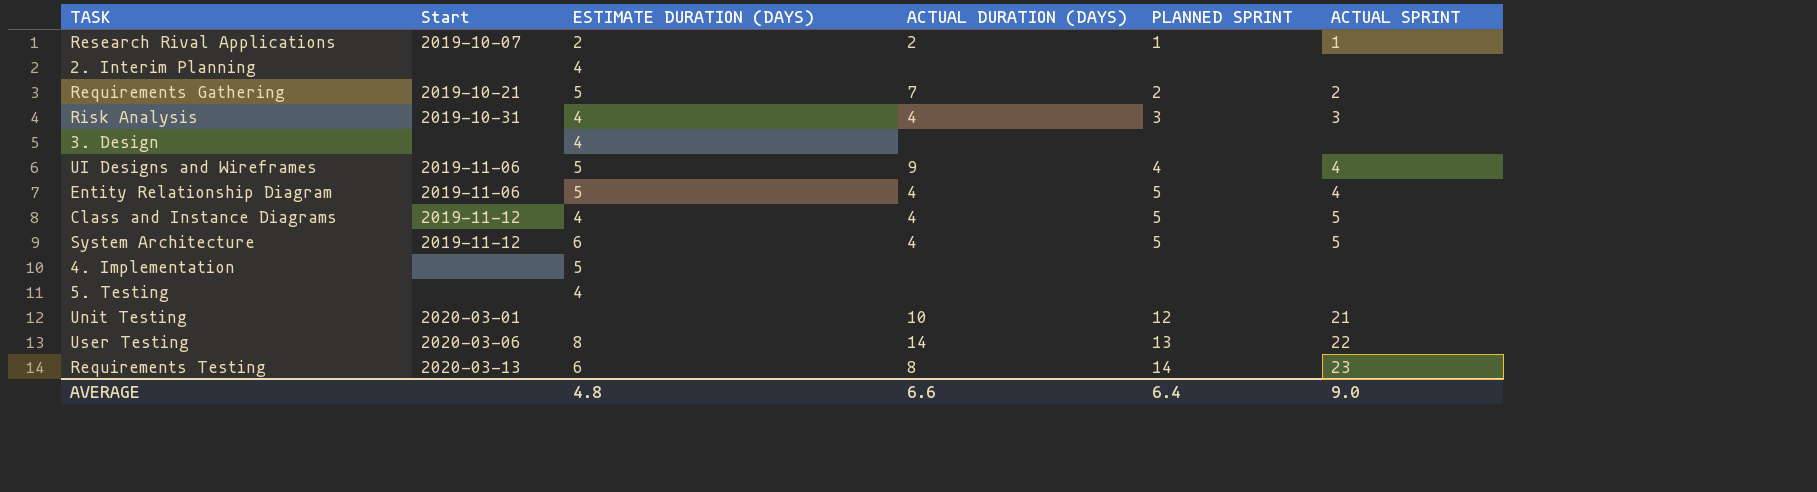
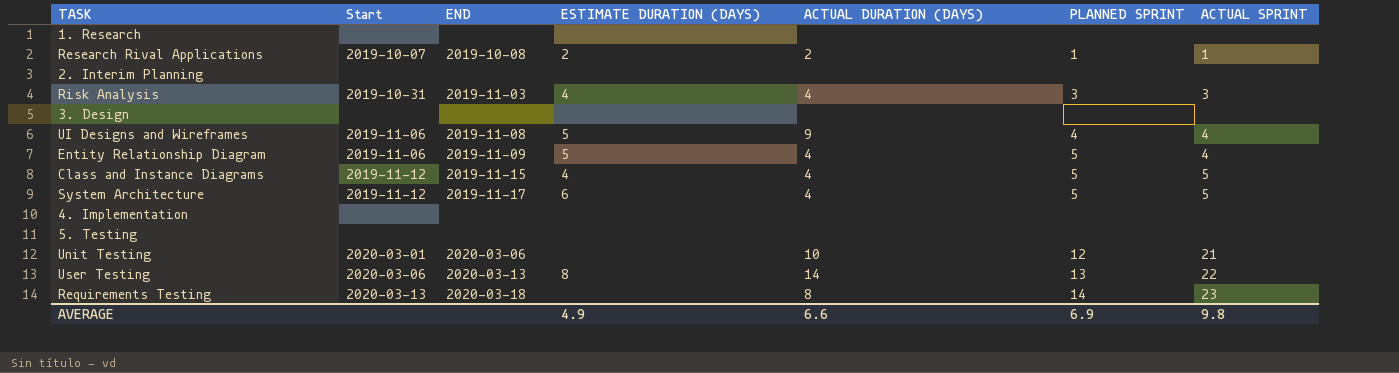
column END | position: none -> 3
row Requirements Gathering: 2019-10-21 | 5 | 7 | 2 | 2 -> none
row 1. Research: none -> none | none | none | none | none | none
2. Interim Planning | ESTIMATE DURATION (DAYS): 4 -> none
3. Design | ESTIMATE DURATION (DAYS): 4 -> none
4. Implementation | ESTIMATE DURATION (DAYS): 5 -> none
5. Testing | ESTIMATE DURATION (DAYS): 4 -> none
Requirements Testing | ESTIMATE DURATION (DAYS): 6 -> none
AVERAGE | ESTIMATE DURATION (DAYS): 4.8 -> 4.9
AVERAGE | PLANNED SPRINT: 6.4 -> 6.9
AVERAGE | ACTUAL SPRINT: 9.0 -> 9.8

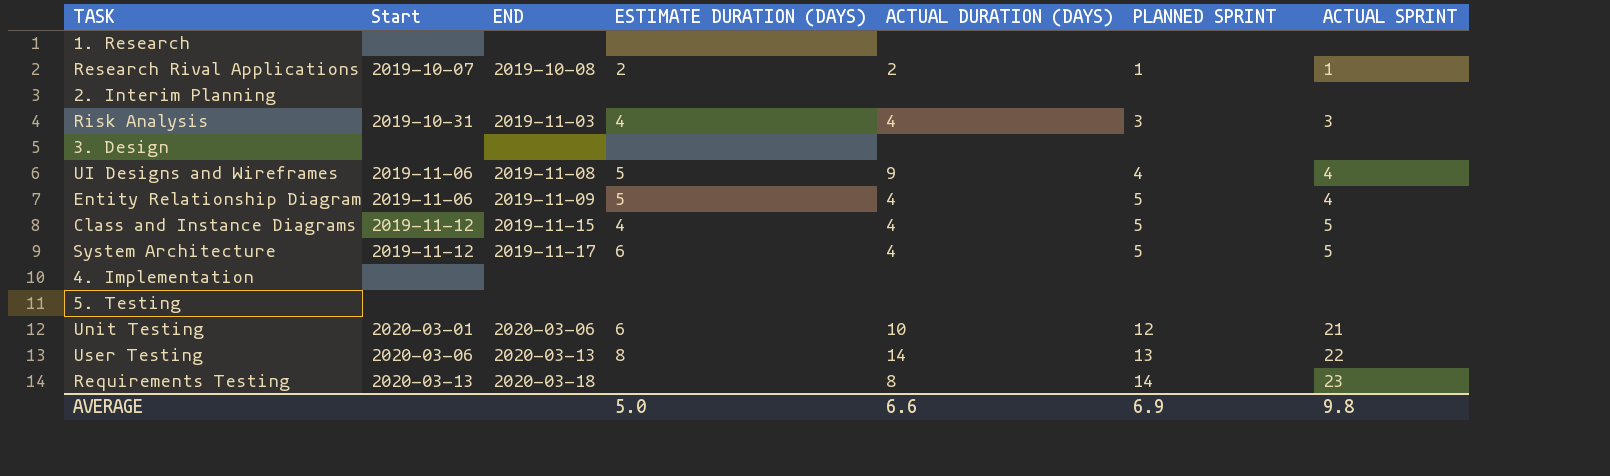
Unit Testing | ESTIMATE DURATION (DAYS): none -> 6
AVERAGE | ESTIMATE DURATION (DAYS): 4.9 -> 5.0

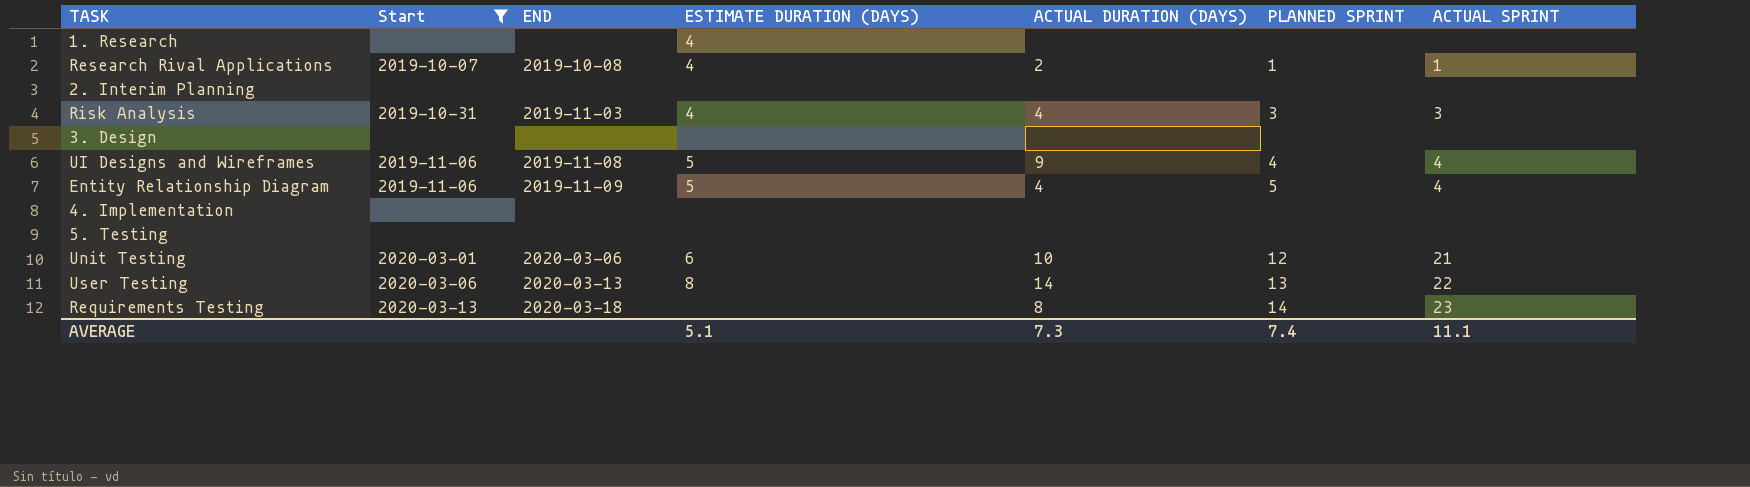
filter: none -> Start != 2019-11-12
1. Research | ESTIMATE DURATION (DAYS): none -> 4
Research Rival Applications | ESTIMATE DURATION (DAYS): 2 -> 4
AVERAGE | ESTIMATE DURATION (DAYS): 5.0 -> 5.1
AVERAGE | ACTUAL DURATION (DAYS): 6.6 -> 7.3
AVERAGE | PLANNED SPRINT: 6.9 -> 7.4
AVERAGE | ACTUAL SPRINT: 9.8 -> 11.1

